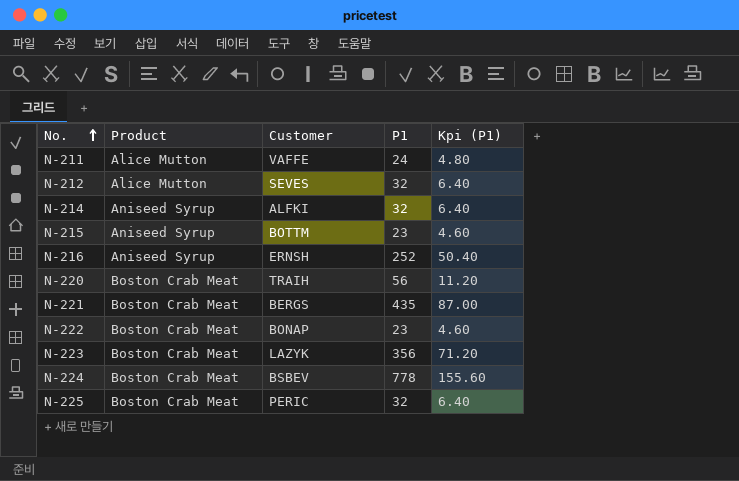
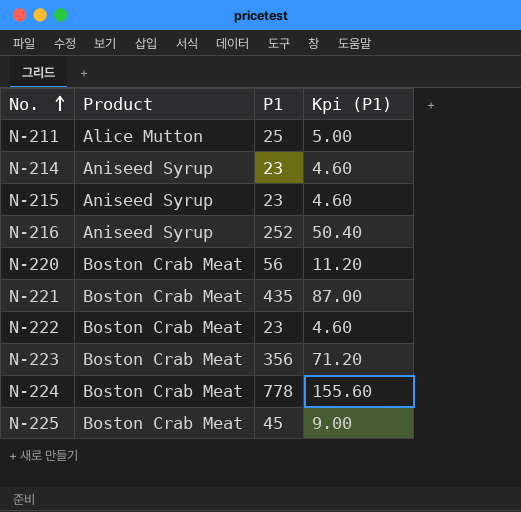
column Customer | position: 3 -> none
row N-212: Alice Mutton | SEVES | 32 | 6.40 -> none
N-211 | P1: 24 -> 25
N-211 | Kpi (P1): 4.80 -> 5.00
N-214 | P1: 32 -> 23
N-214 | Kpi (P1): 6.40 -> 4.60
N-225 | P1: 32 -> 45
N-225 | Kpi (P1): 6.40 -> 9.00

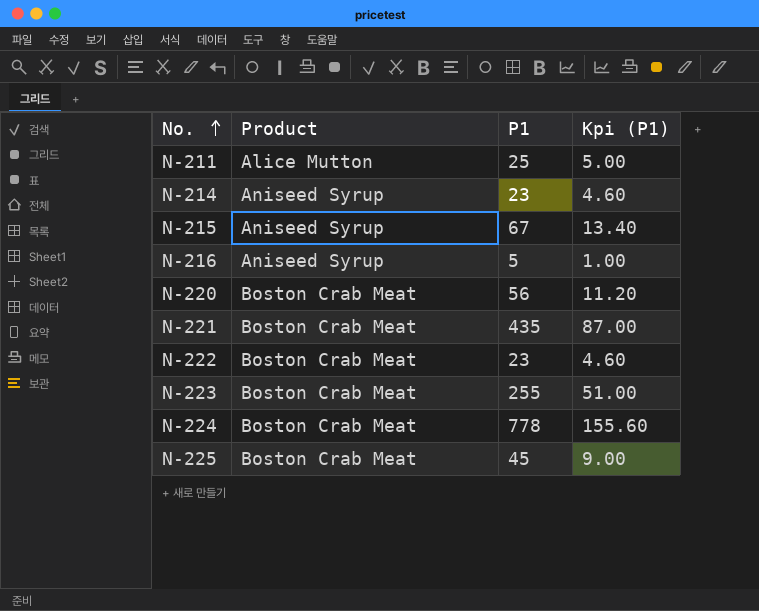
N-215 | P1: 23 -> 67
N-215 | Kpi (P1): 4.60 -> 13.40
N-216 | P1: 252 -> 5
N-216 | Kpi (P1): 50.40 -> 1.00
N-223 | P1: 356 -> 255
N-223 | Kpi (P1): 71.20 -> 51.00

